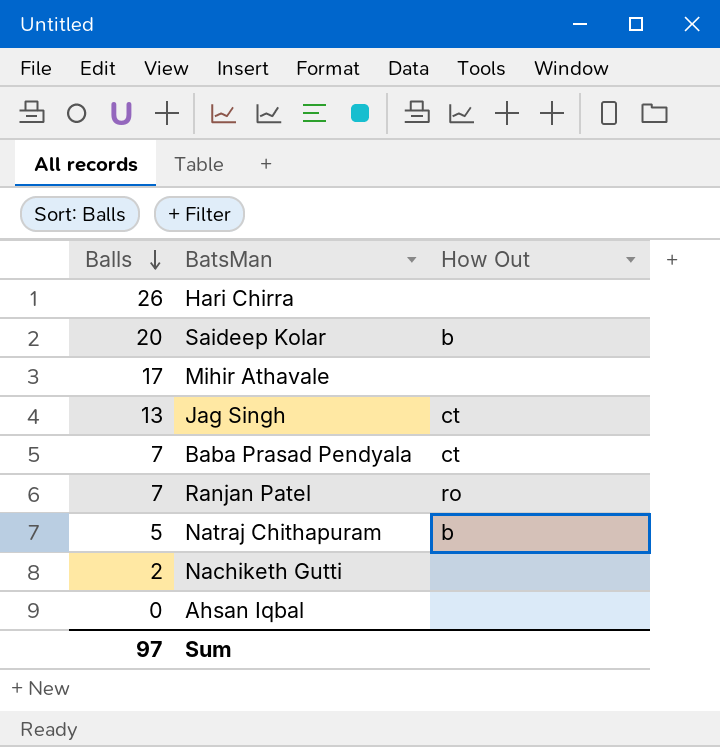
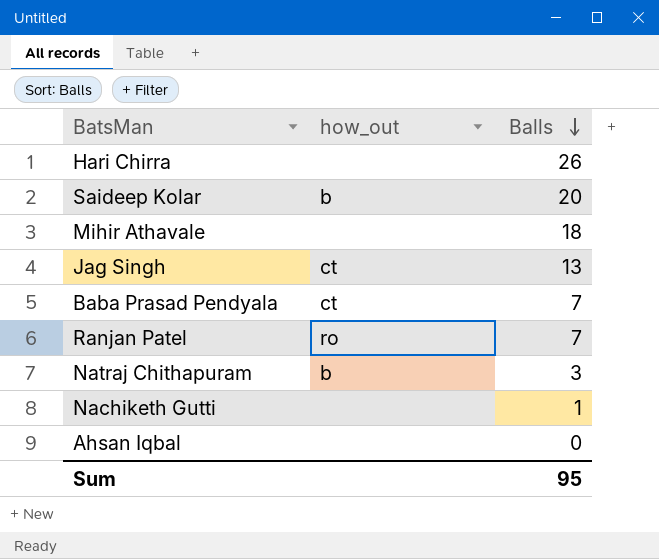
column name: How Out -> how_out
column Balls | position: 1 -> 3
Mihir Athavale | Balls: 17 -> 18
Natraj Chithapuram | Balls: 5 -> 3
Nachiketh Gutti | Balls: 2 -> 1
Sum | Balls: 97 -> 95

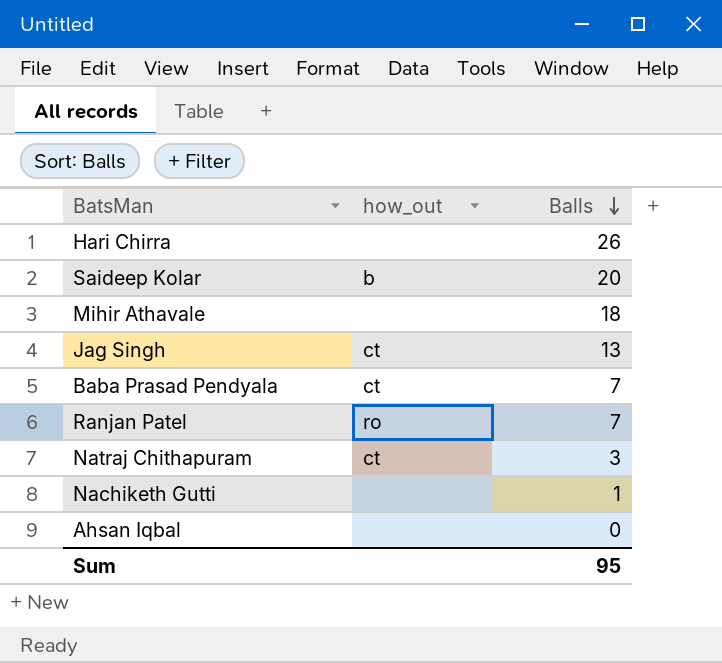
Natraj Chithapuram | how_out: b -> ct

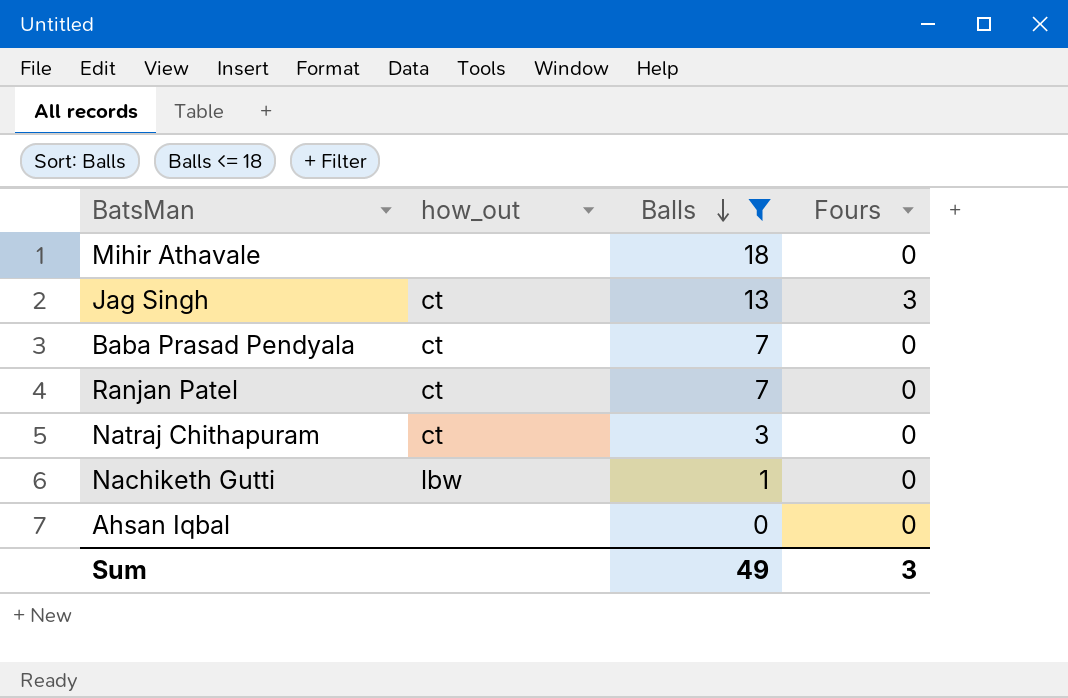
filter: none -> Balls <= 18
column Fours | position: none -> 4
Ranjan Patel | how_out: ro -> ct
Nachiketh Gutti | how_out: none -> lbw
Sum | Balls: 95 -> 49

